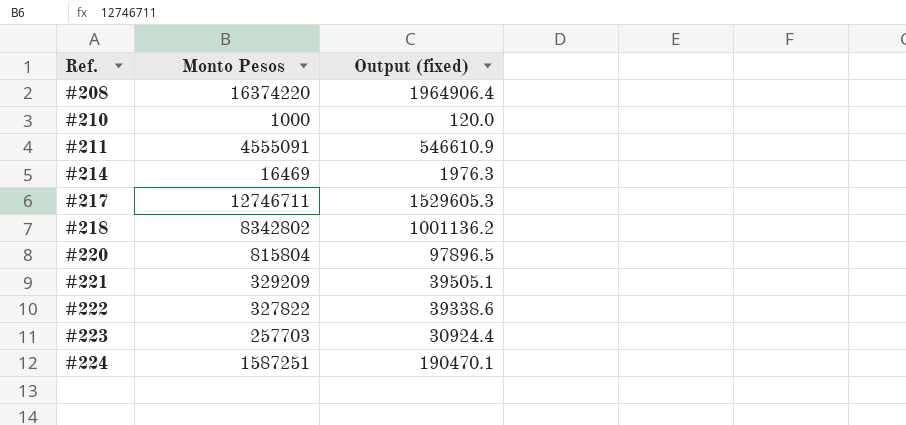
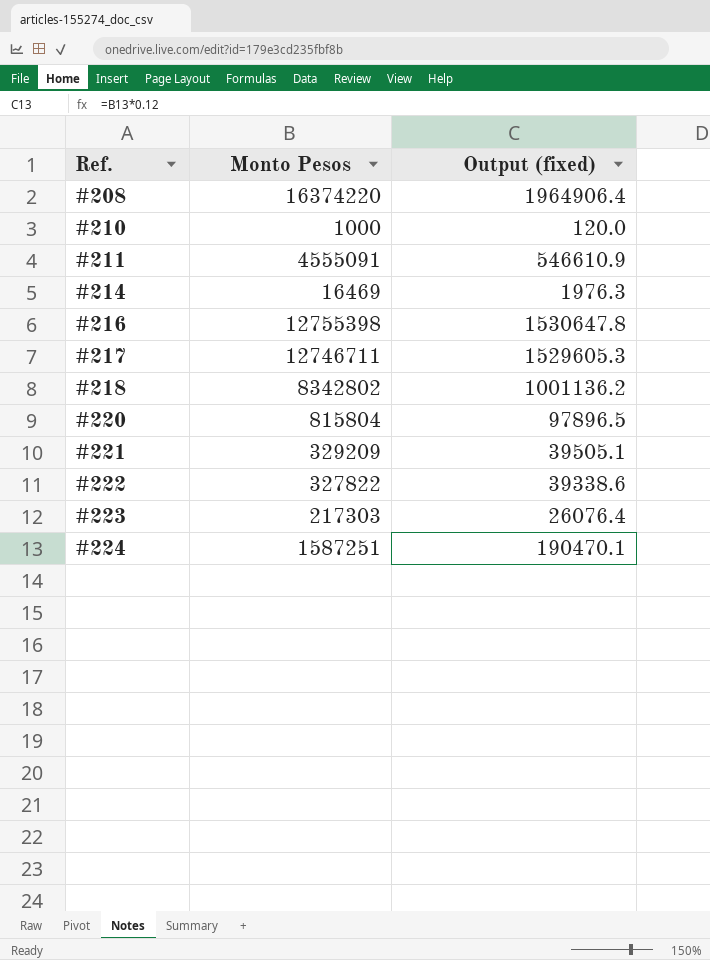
row #216: none -> 12755398 | 1530647.8
#223 | Monto Pesos: 257703 -> 217303
#223 | Output (fixed): 30924.4 -> 26076.4

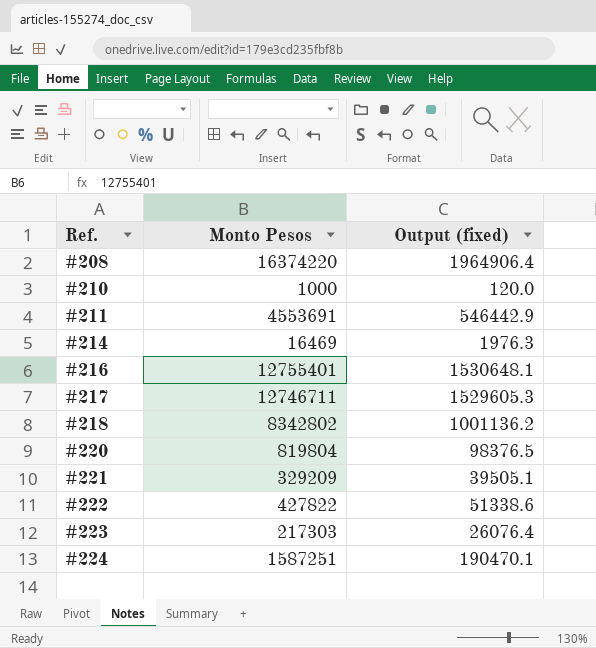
#211 | Monto Pesos: 4555091 -> 4553691
#211 | Output (fixed): 546610.9 -> 546442.9
#216 | Monto Pesos: 12755398 -> 12755401
#216 | Output (fixed): 1530647.8 -> 1530648.1
#220 | Monto Pesos: 815804 -> 819804
#220 | Output (fixed): 97896.5 -> 98376.5
#222 | Monto Pesos: 327822 -> 427822
#222 | Output (fixed): 39338.6 -> 51338.6

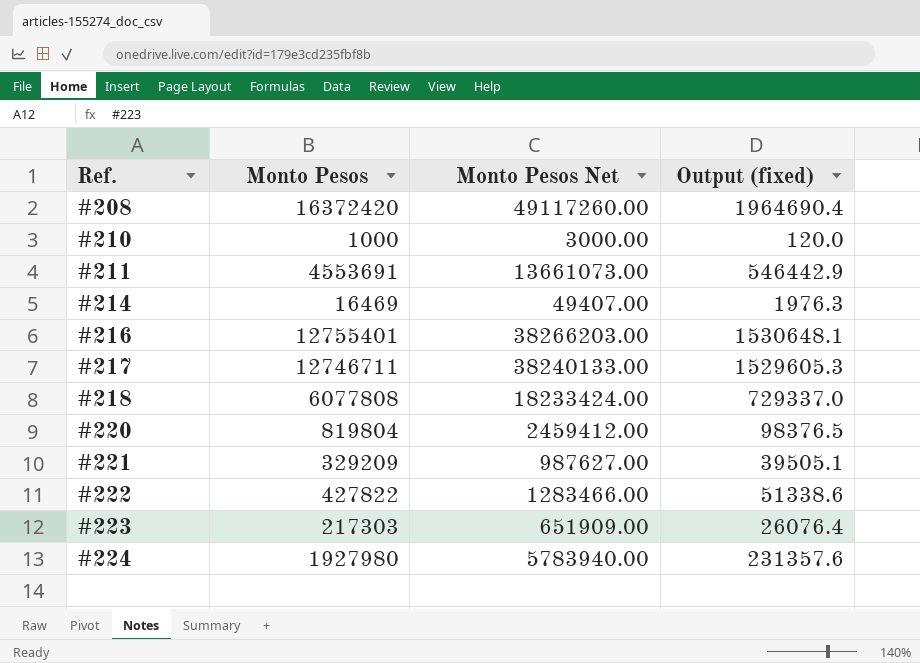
column Monto Pesos Net | formula: none -> [Monto Pesos] * 3
#208 | Monto Pesos: 16374220 -> 16372420
#208 | Output (fixed): 1964906.4 -> 1964690.4
#218 | Monto Pesos: 8342802 -> 6077808
#218 | Output (fixed): 1001136.2 -> 729337.0
#224 | Monto Pesos: 1587251 -> 1927980
#224 | Output (fixed): 190470.1 -> 231357.6

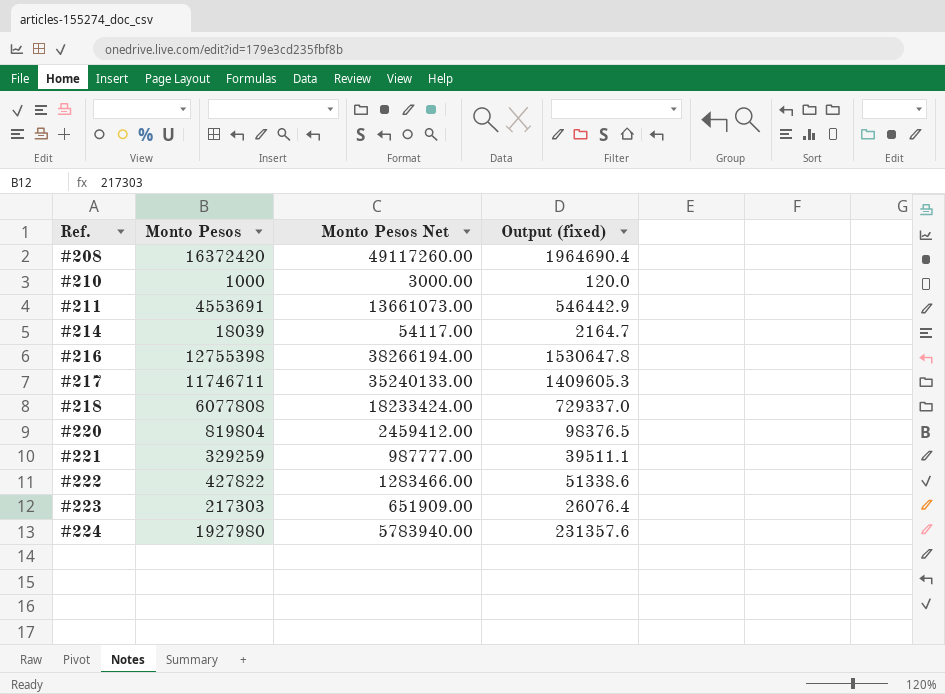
#214 | Monto Pesos: 16469 -> 18039
#214 | Monto Pesos Net: 49407.00 -> 54117.00
#214 | Output (fixed): 1976.3 -> 2164.7
#216 | Monto Pesos: 12755401 -> 12755398
#216 | Monto Pesos Net: 38266203.00 -> 38266194.00
#216 | Output (fixed): 1530648.1 -> 1530647.8
#217 | Monto Pesos: 12746711 -> 11746711
#217 | Monto Pesos Net: 38240133.00 -> 35240133.00
#217 | Output (fixed): 1529605.3 -> 1409605.3
#221 | Monto Pesos: 329209 -> 329259
#221 | Monto Pesos Net: 987627.00 -> 987777.00
#221 | Output (fixed): 39505.1 -> 39511.1

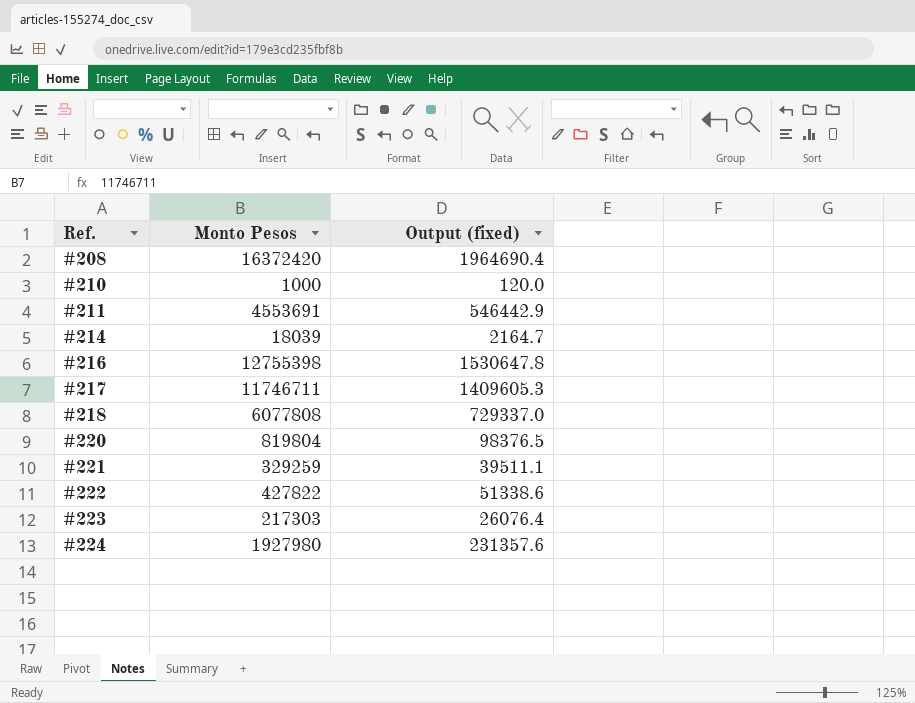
column Monto Pesos Net | formula: [Monto Pesos] * 3 -> none

